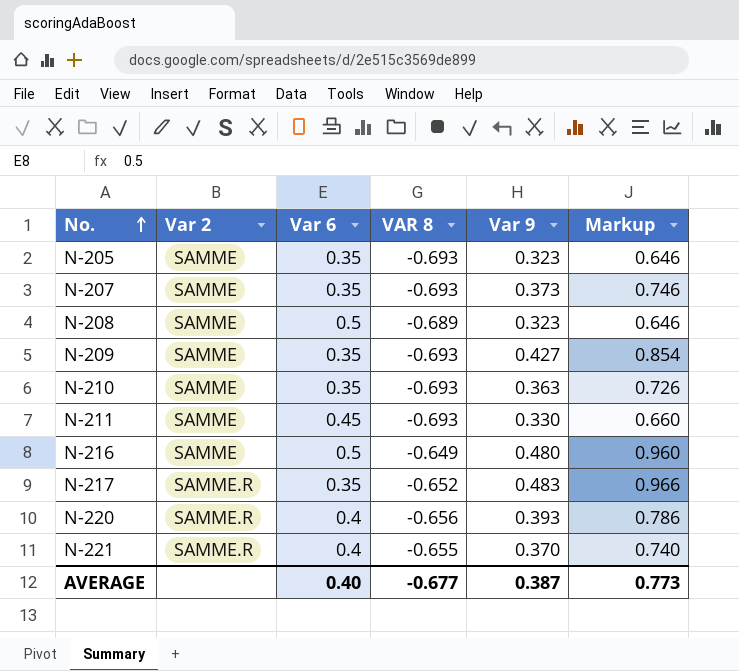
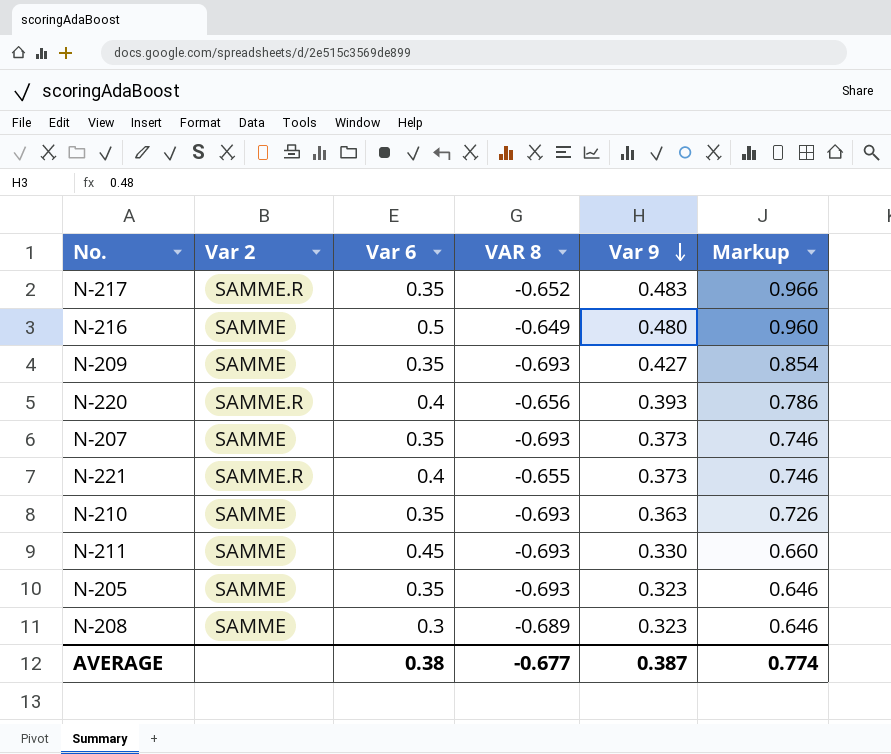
row order: No. ascending -> Var 9 descending
N-221 | Var 9: 0.370 -> 0.373
N-221 | Markup: 0.740 -> 0.746
N-208 | Var 6: 0.5 -> 0.3
AVERAGE | Var 6: 0.40 -> 0.38
AVERAGE | Markup: 0.773 -> 0.774

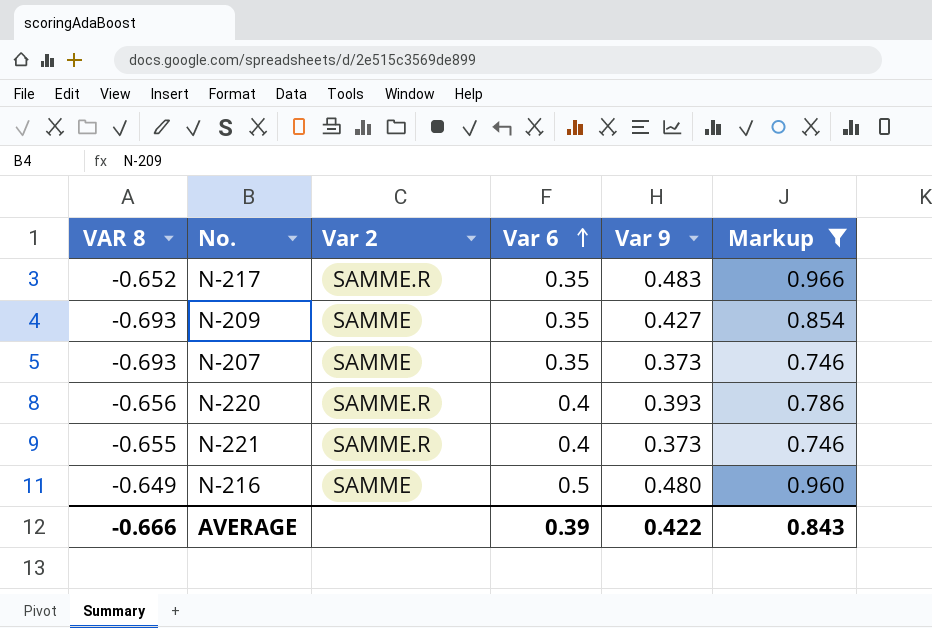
filter: none -> Markup >= 0.746
row order: Var 9 descending -> Var 6 ascending
column VAR 8 | position: 4 -> 1
AVERAGE | VAR 8: -0.677 -> -0.666
AVERAGE | Var 6: 0.38 -> 0.39
AVERAGE | Var 9: 0.387 -> 0.422
AVERAGE | Markup: 0.774 -> 0.843

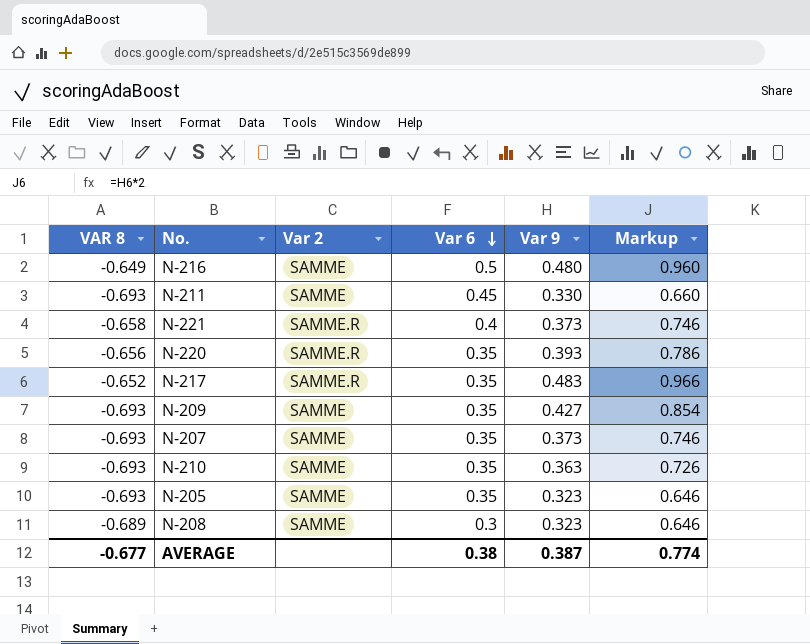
filter: Markup >= 0.746 -> none
row order: Var 6 ascending -> Var 6 descending
N-221 | VAR 8: -0.655 -> -0.658
N-220 | Var 6: 0.4 -> 0.35
AVERAGE | VAR 8: -0.666 -> -0.677
AVERAGE | Var 6: 0.39 -> 0.38
AVERAGE | Var 9: 0.422 -> 0.387
AVERAGE | Markup: 0.843 -> 0.774

